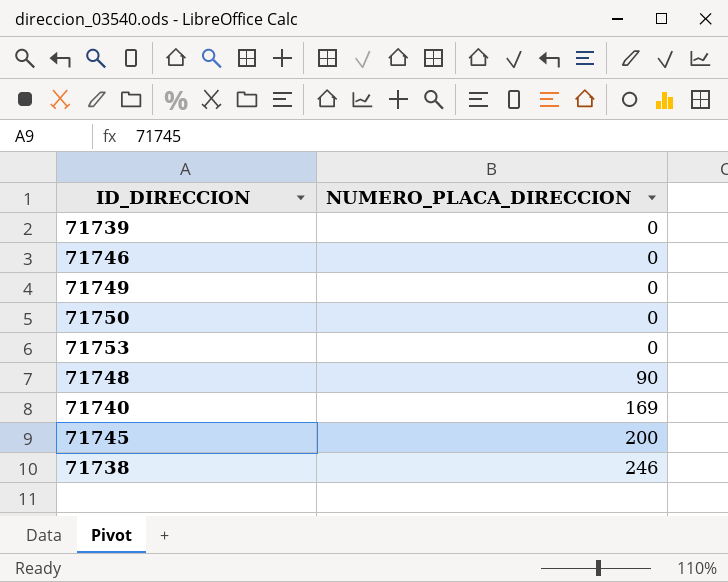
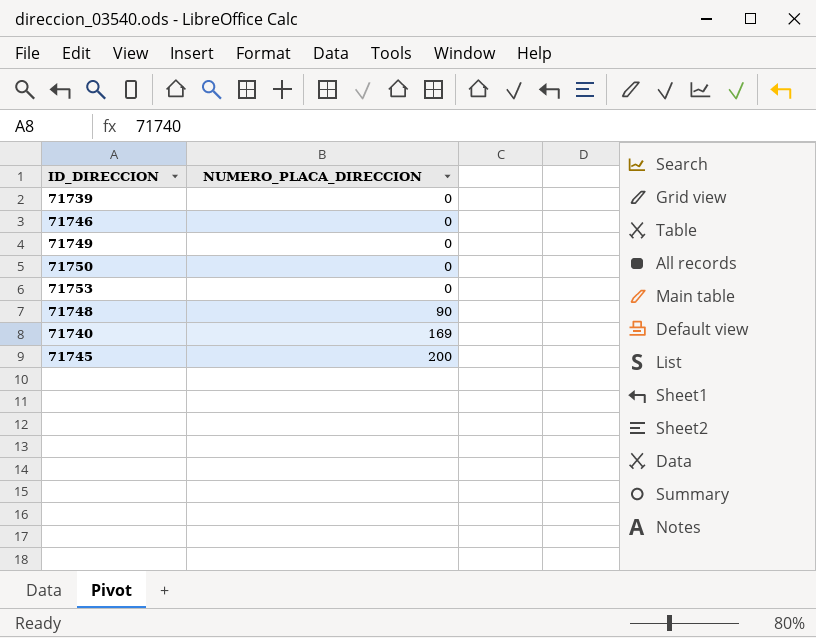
row 71738: 246 -> none

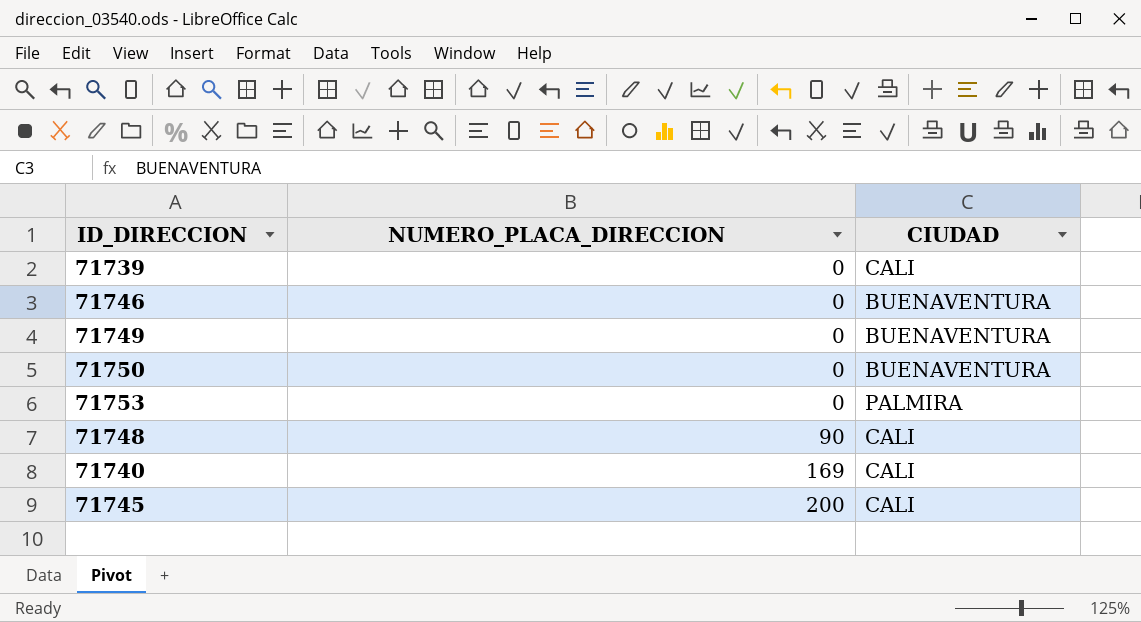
column CIUDAD | position: none -> 3

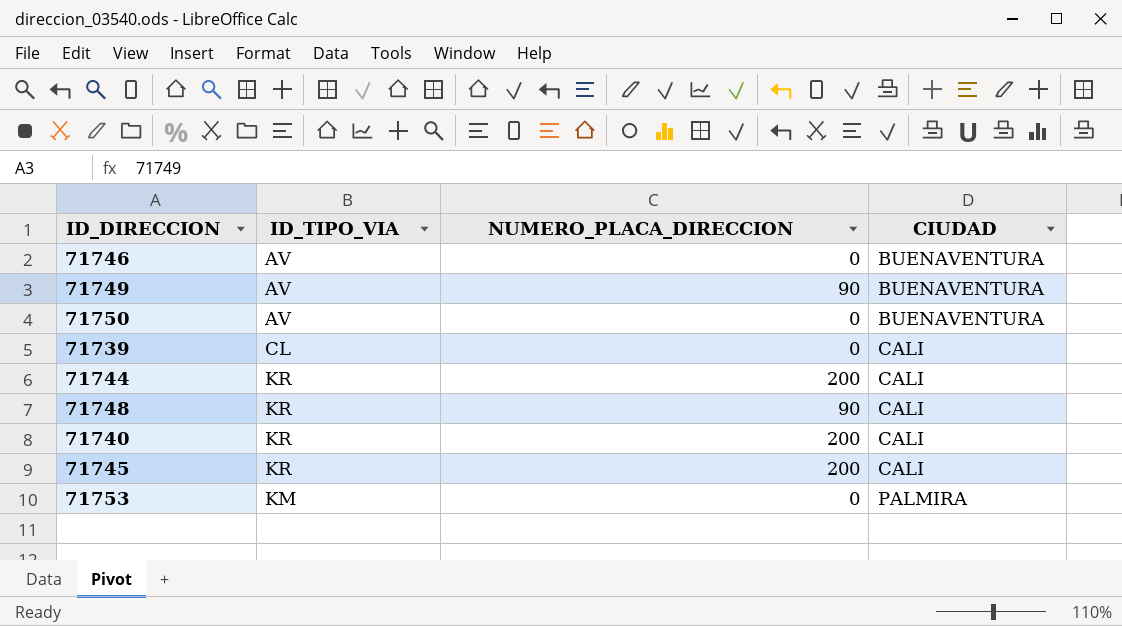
row order: NUMERO_PLACA_DIRECCION ascending -> CIUDAD ascending
column ID_TIPO_VIA | position: none -> 2
71749 | NUMERO_PLACA_DIRECCION: 0 -> 90
row 71744: none -> KR | 200 | CALI
71740 | NUMERO_PLACA_DIRECCION: 169 -> 200

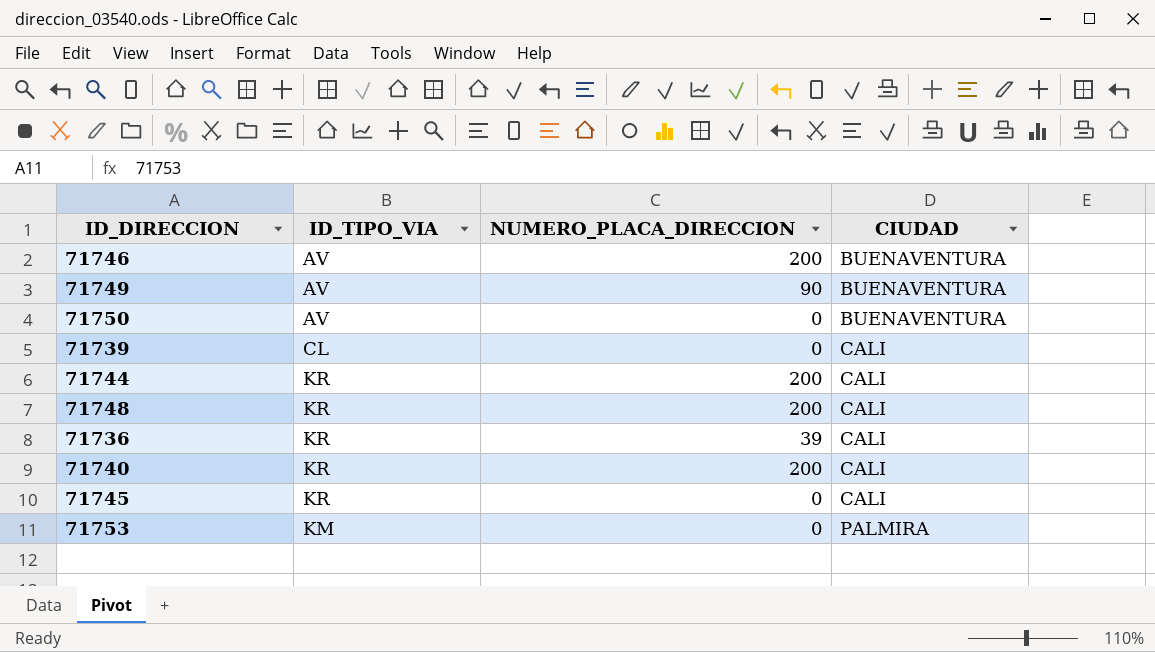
71746 | NUMERO_PLACA_DIRECCION: 0 -> 200
71748 | NUMERO_PLACA_DIRECCION: 90 -> 200
row 71736: none -> KR | 39 | CALI
71745 | NUMERO_PLACA_DIRECCION: 200 -> 0

